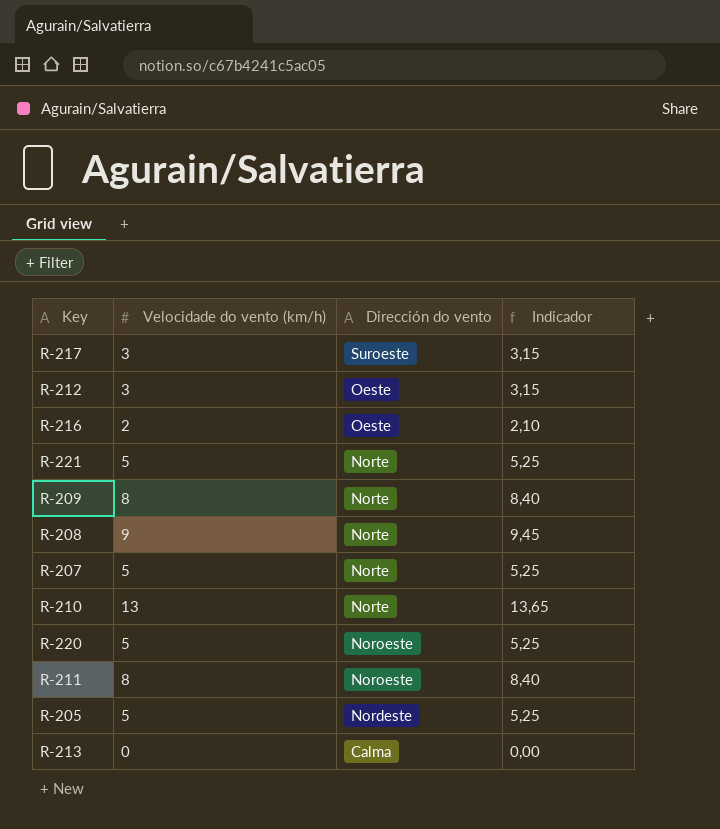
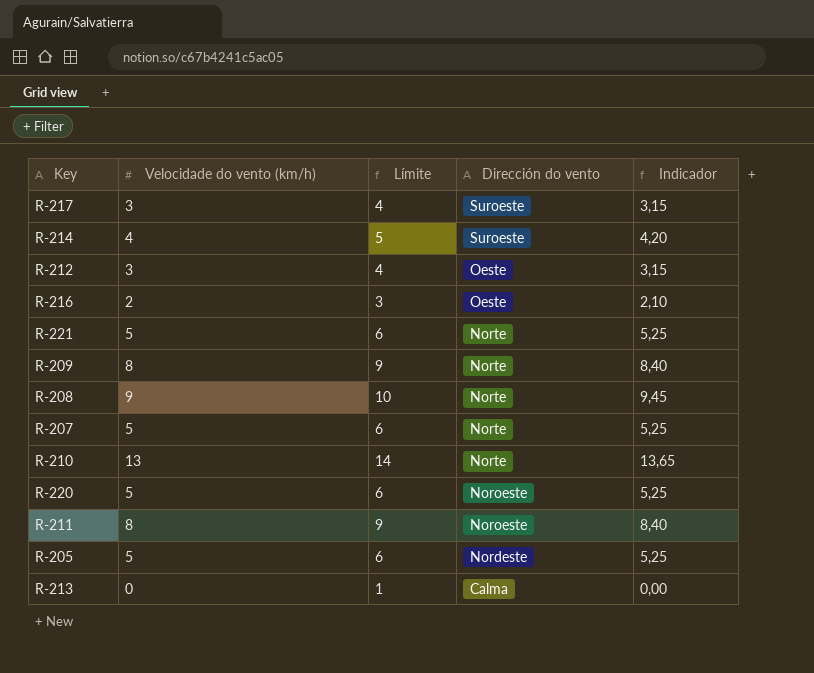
column Límite | formula: none -> [Velocidade do vento (km/h)] + 1
row R-214: none -> 4 | 5 | Suroeste | 4,20

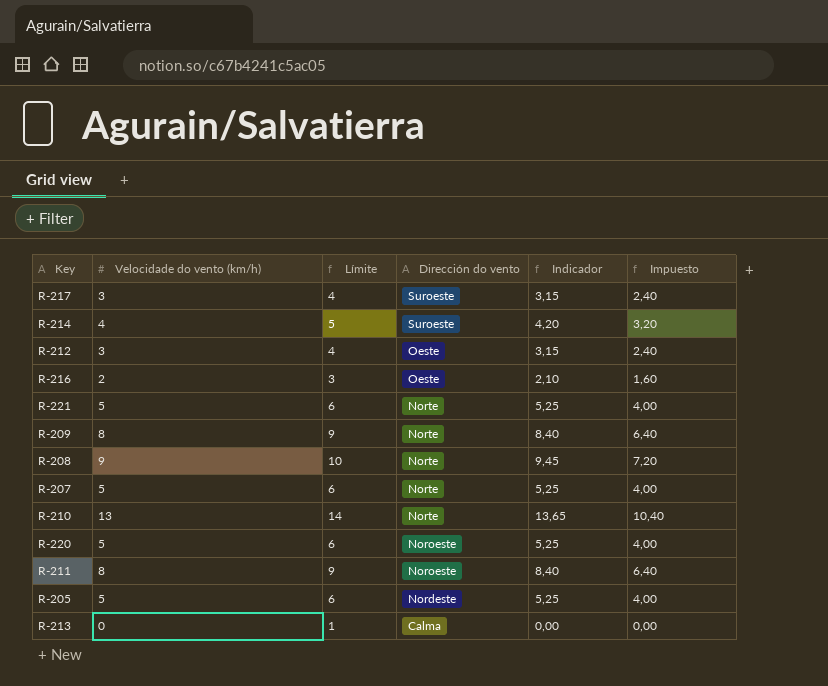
column Impuesto | formula: none -> [Velocidade do vento (km/h)] * 0,8

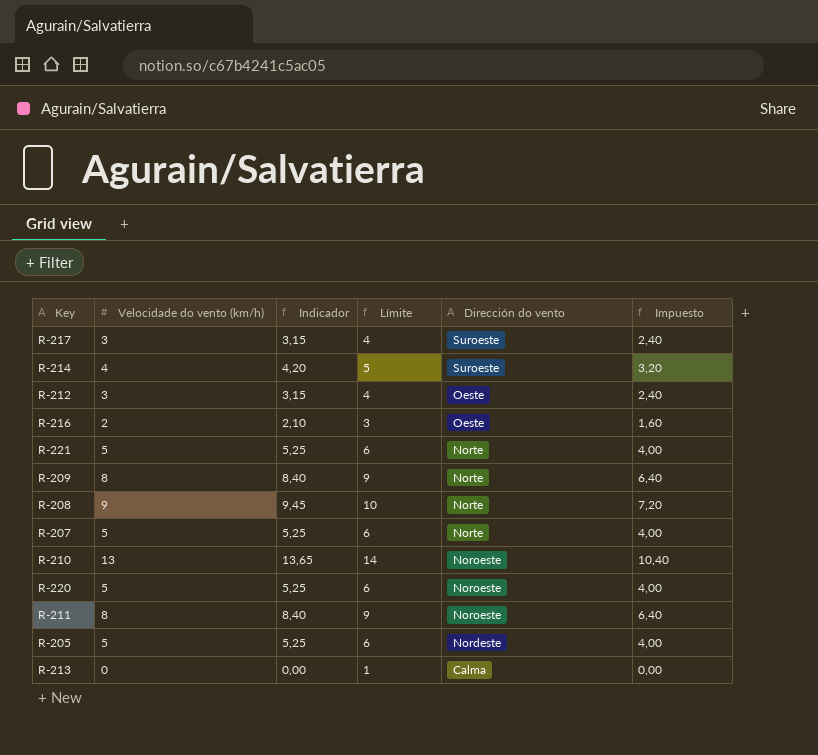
column Indicador | position: 5 -> 3
R-210 | Dirección do vento: Norte -> Noroeste

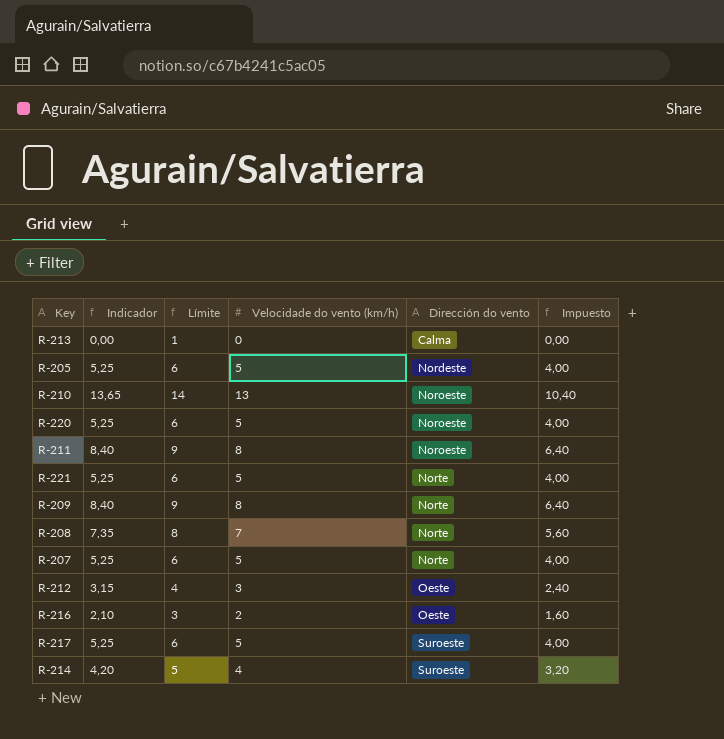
row order: Dirección do vento descending -> Dirección do vento ascending
column Velocidade do vento (km/h) | position: 2 -> 4
R-208 | Indicador: 9,45 -> 7,35
R-208 | Límite: 10 -> 8
R-208 | Velocidade do vento (km/h): 9 -> 7
R-208 | Impuesto: 7,20 -> 5,60
R-217 | Indicador: 3,15 -> 5,25
R-217 | Límite: 4 -> 6
R-217 | Velocidade do vento (km/h): 3 -> 5
R-217 | Impuesto: 2,40 -> 4,00

